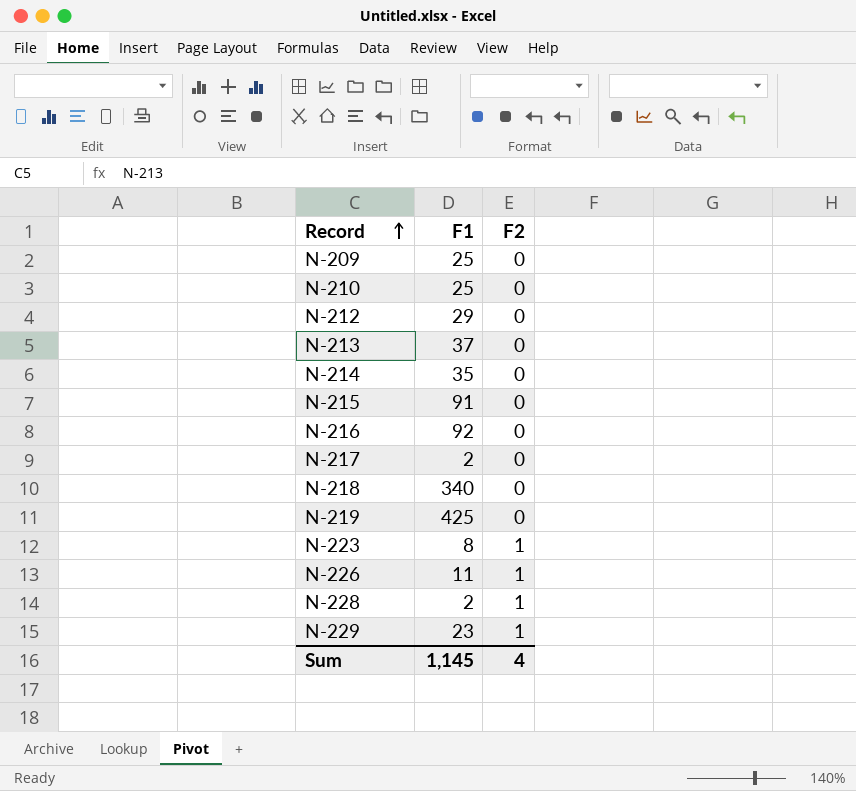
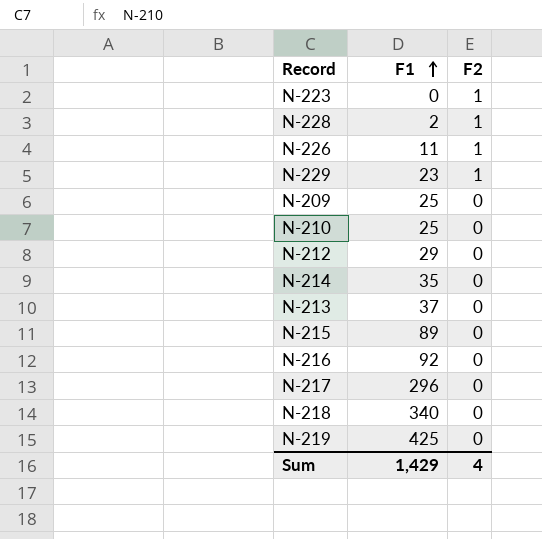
row order: Record ascending -> F1 ascending
N-223 | F1: 8 -> 0
N-215 | F1: 91 -> 89
N-217 | F1: 2 -> 296
Sum | F1: 1,145 -> 1,429

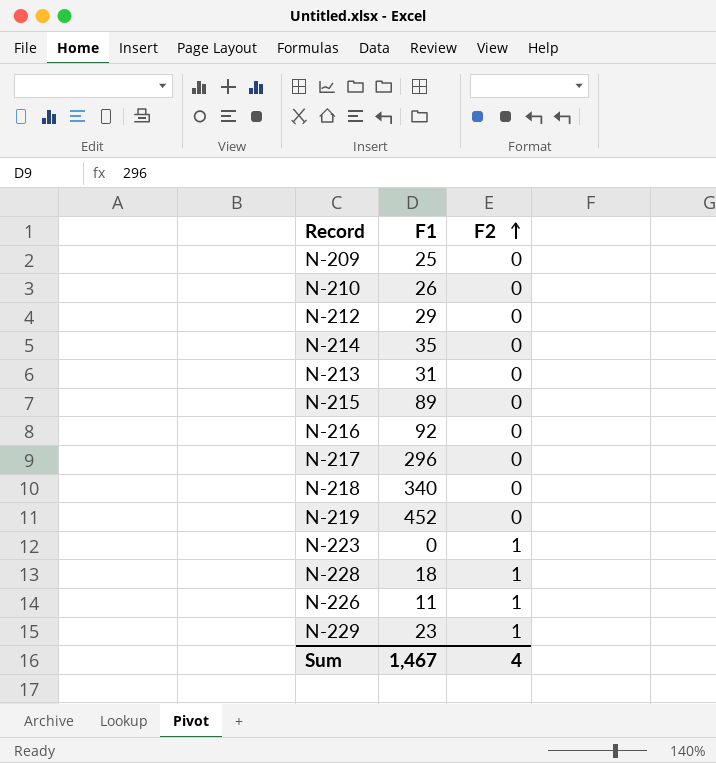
row order: F1 ascending -> F2 ascending
N-210 | F1: 25 -> 26
N-213 | F1: 37 -> 31
N-219 | F1: 425 -> 452
N-228 | F1: 2 -> 18
Sum | F1: 1,429 -> 1,467

